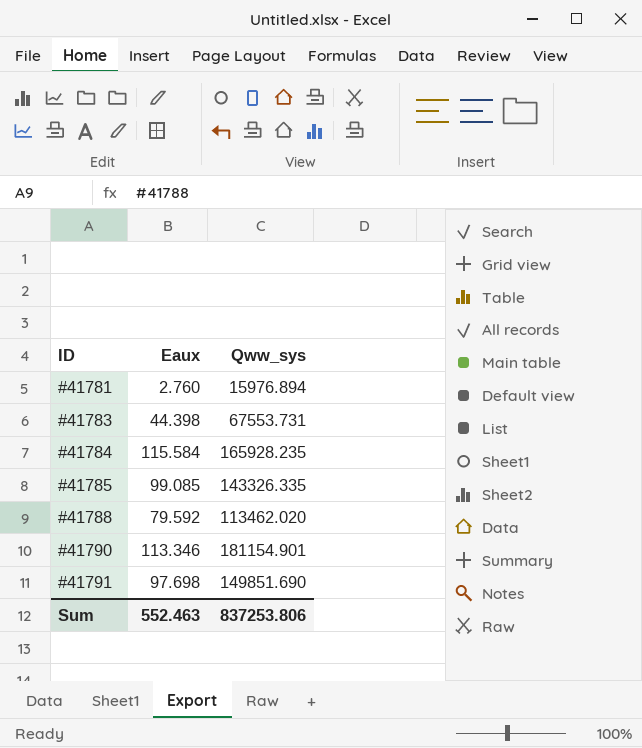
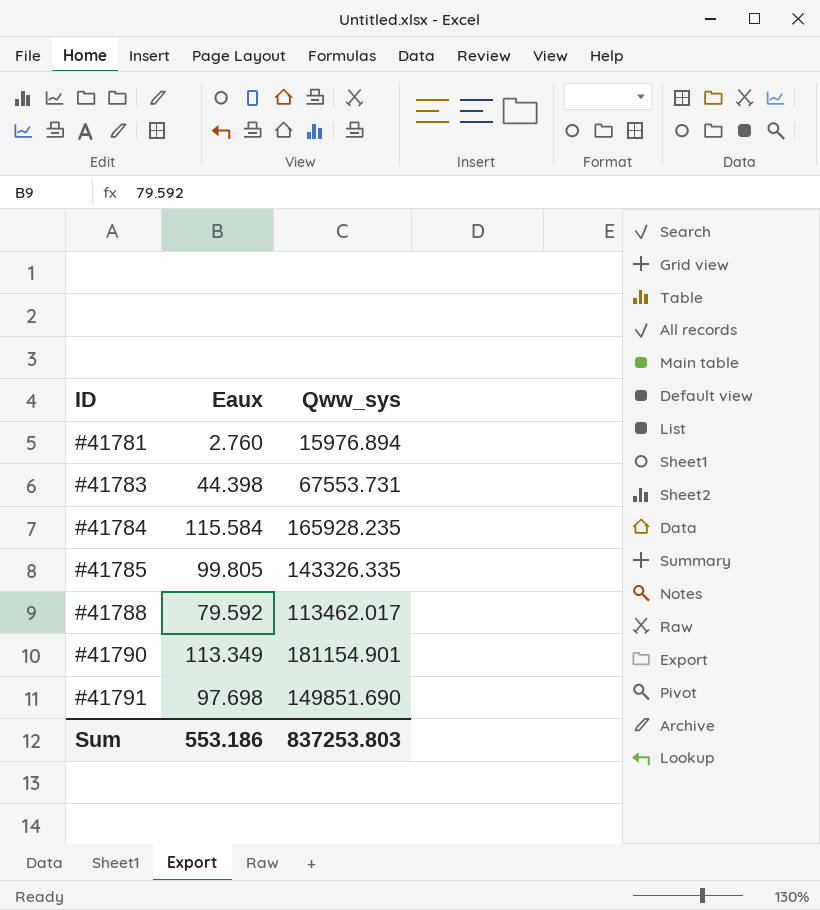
#41785 | Eaux: 99.085 -> 99.805
#41788 | Qww_sys: 113462.020 -> 113462.017
#41790 | Eaux: 113.346 -> 113.349
Sum | Eaux: 552.463 -> 553.186
Sum | Qww_sys: 837253.806 -> 837253.803

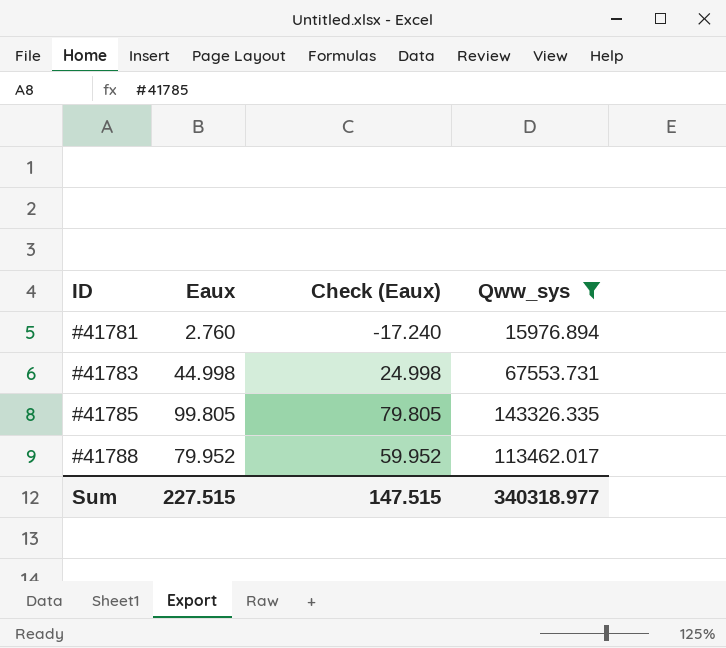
filter: none -> Qww_sys <= 143326.335
column Check (Eaux) | formula: none -> [Eaux] - 20
#41783 | Eaux: 44.398 -> 44.998
#41788 | Eaux: 79.592 -> 79.952
Sum | Eaux: 553.186 -> 227.515
Sum | Qww_sys: 837253.803 -> 340318.977

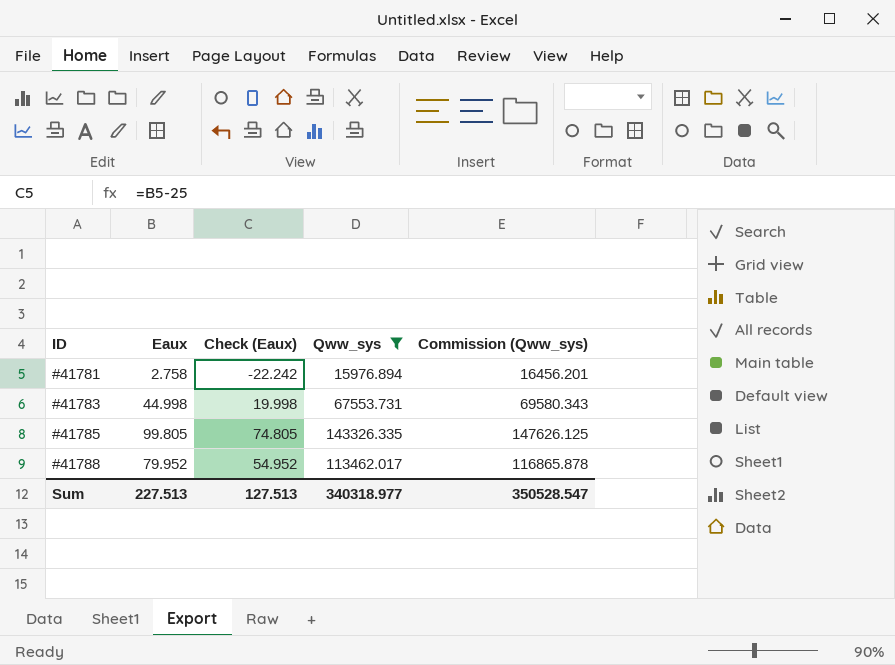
column Check (Eaux) | formula: [Eaux] - 20 -> [Eaux] - 25
column Commission (Qww_sys) | formula: none -> [Qww_sys] * 1.03
#41781 | Eaux: 2.760 -> 2.758
Sum | Eaux: 227.515 -> 227.513
Sum | Check (Eaux): 147.515 -> 127.513

